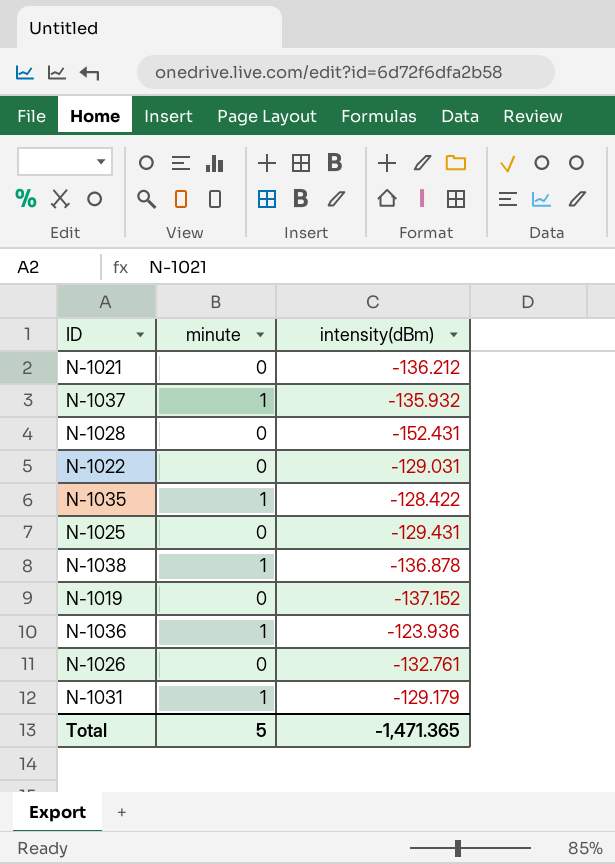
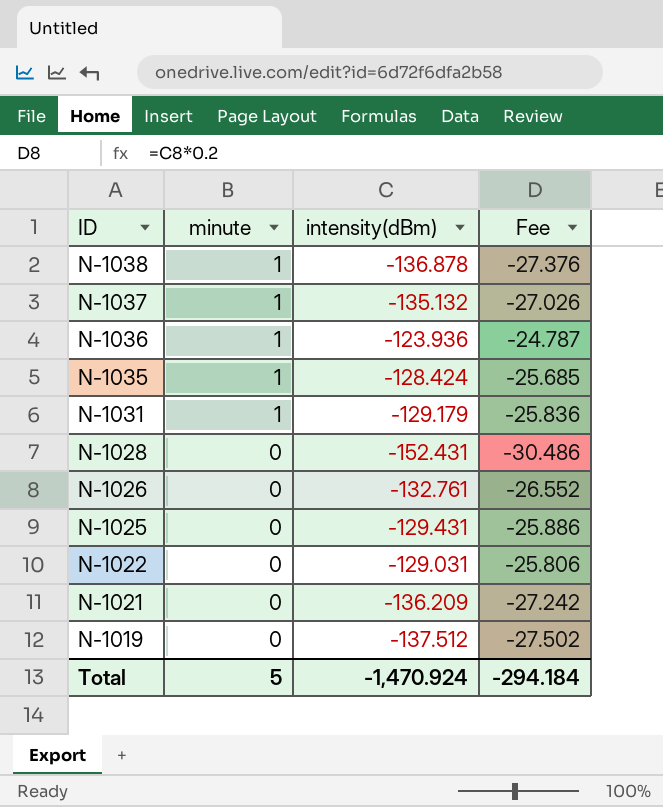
row order: none -> ID descending
column Fee | formula: none -> [intensity(dBm)] * 0.2
N-1037 | intensity(dBm): -135.932 -> -135.132
N-1035 | intensity(dBm): -128.422 -> -128.424
N-1021 | intensity(dBm): -136.212 -> -136.209
N-1019 | intensity(dBm): -137.152 -> -137.512
Total | intensity(dBm): -1,471.365 -> -1,470.924

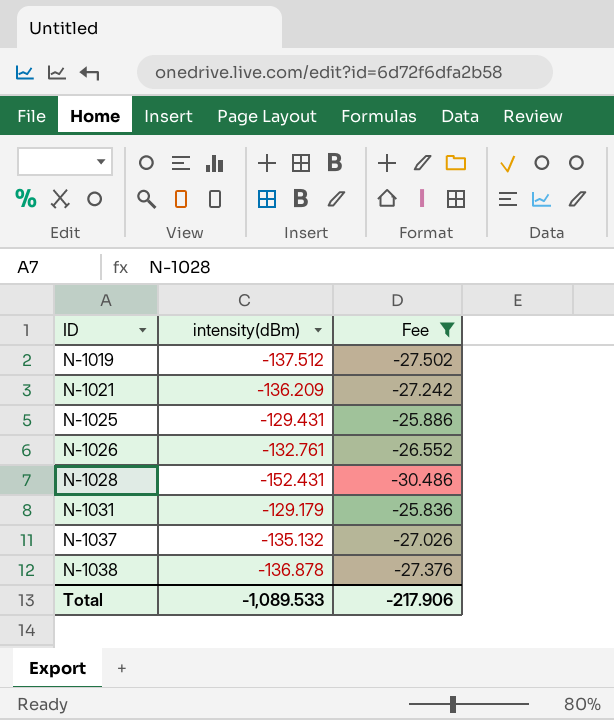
filter: none -> Fee <= -25.836
row order: ID descending -> ID ascending
column minute | position: 2 -> none
Total | intensity(dBm): -1,470.924 -> -1,089.533
Total | Fee: -294.184 -> -217.906

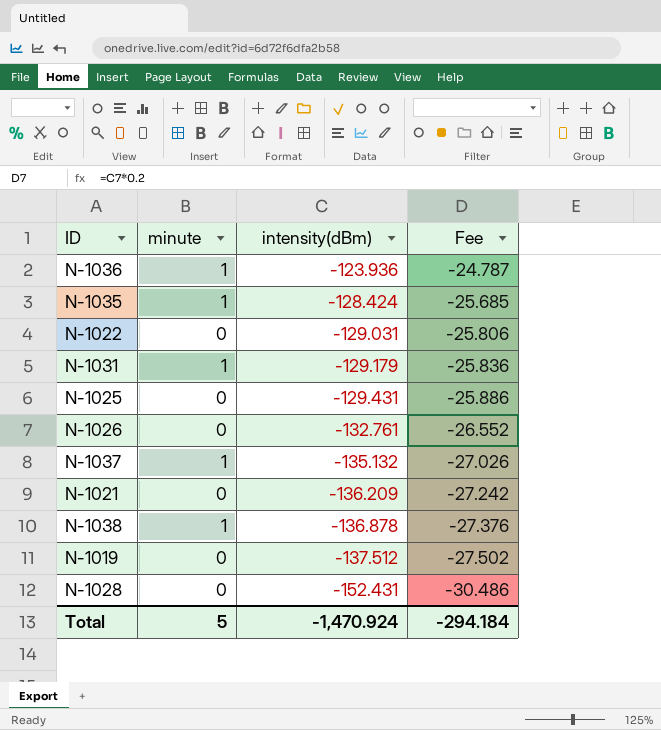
filter: Fee <= -25.836 -> none
row order: ID ascending -> intensity(dBm) descending
column minute | position: none -> 2
Total | intensity(dBm): -1,089.533 -> -1,470.924
Total | Fee: -217.906 -> -294.184

